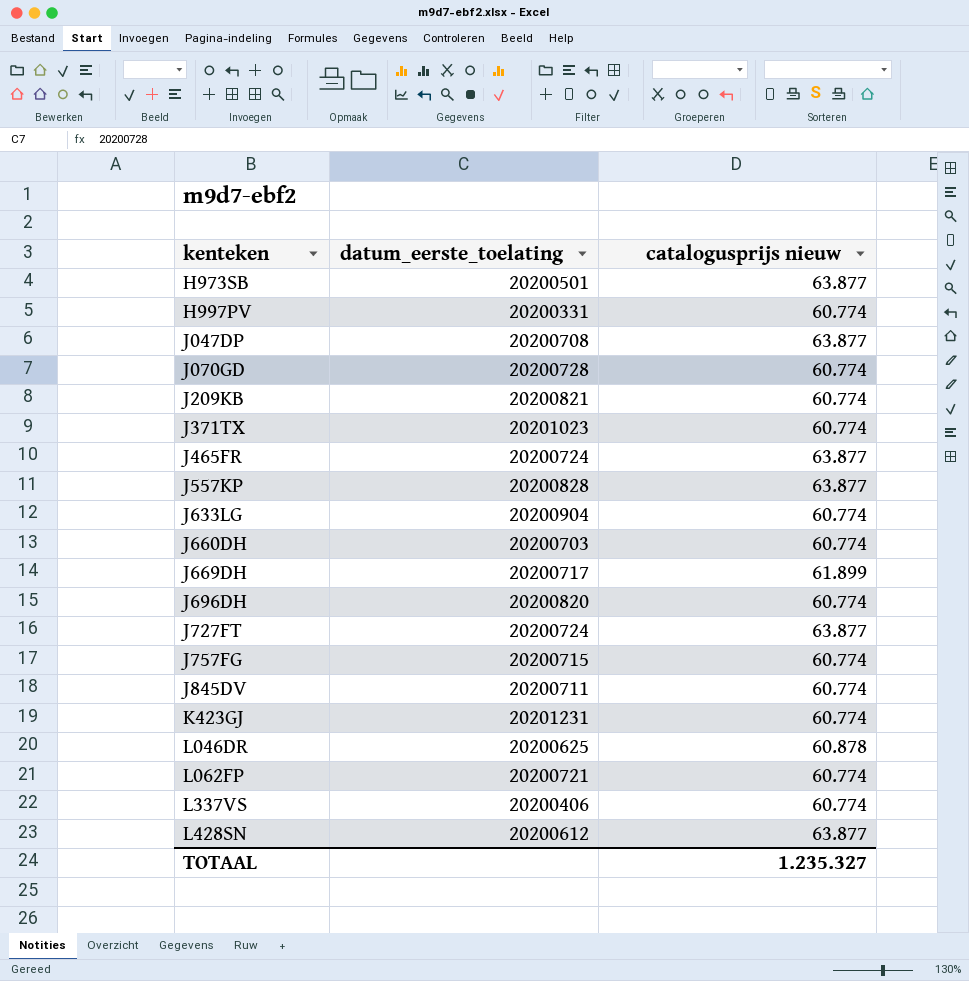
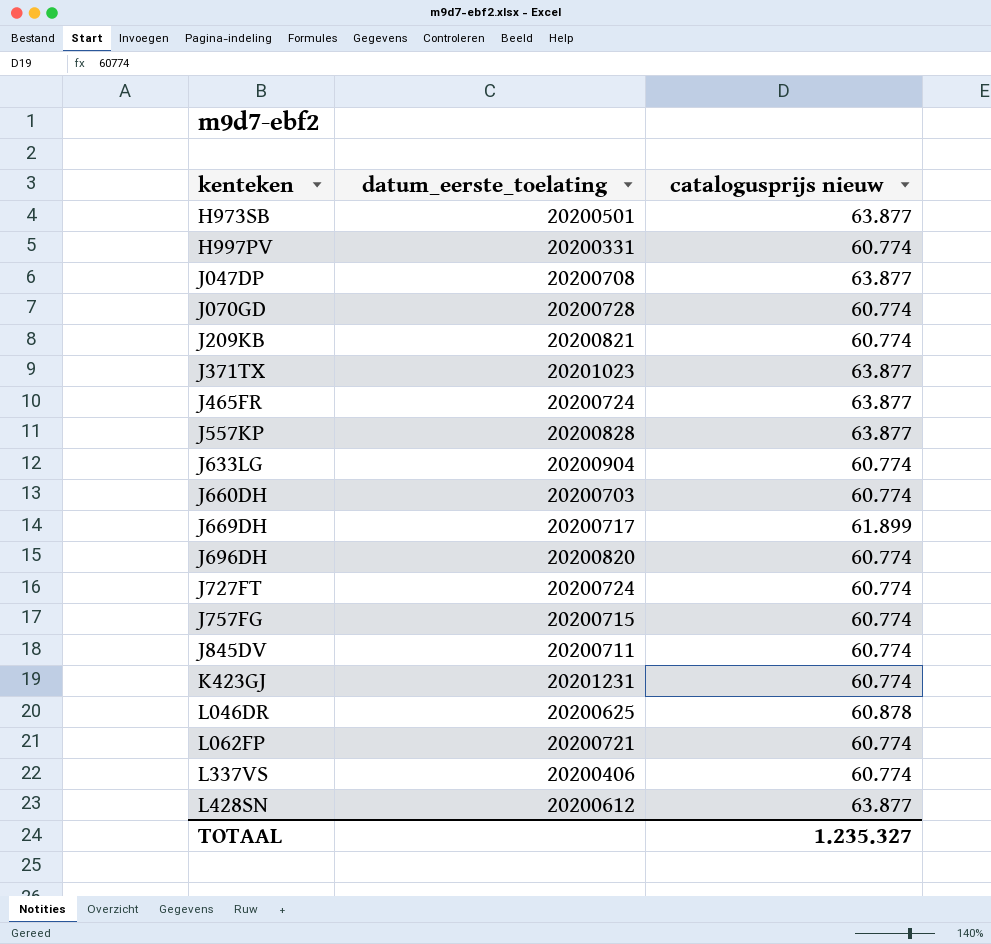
J371TX | catalogusprijs nieuw: 60.774 -> 63.877
J727FT | catalogusprijs nieuw: 63.877 -> 60.774

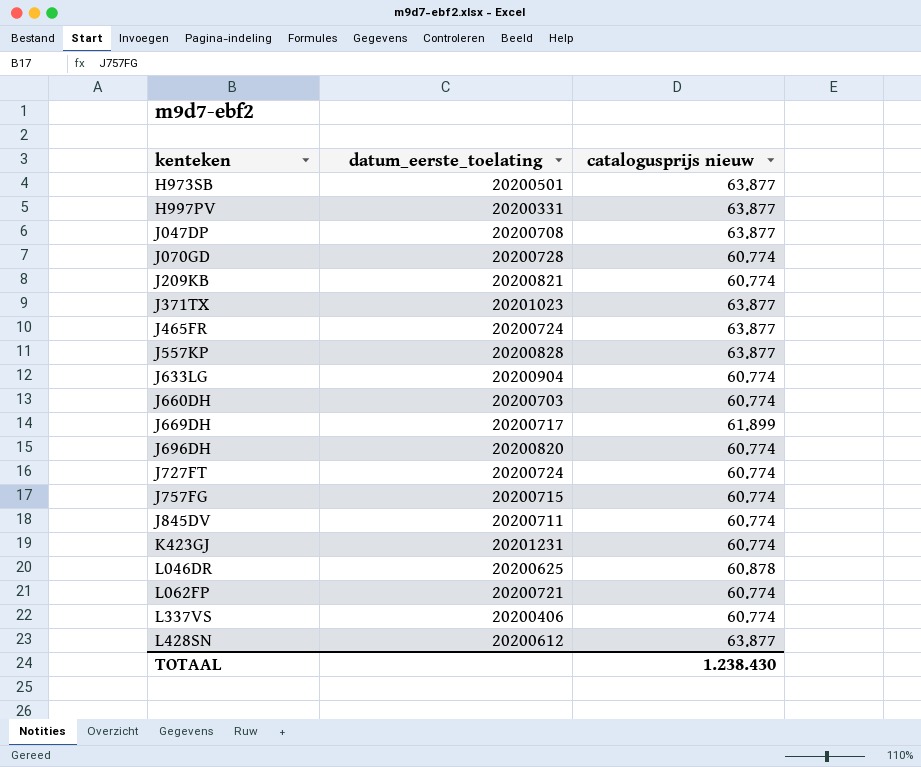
H997PV | catalogusprijs nieuw: 60.774 -> 63.877
TOTAAL | catalogusprijs nieuw: 1.235.327 -> 1.238.430

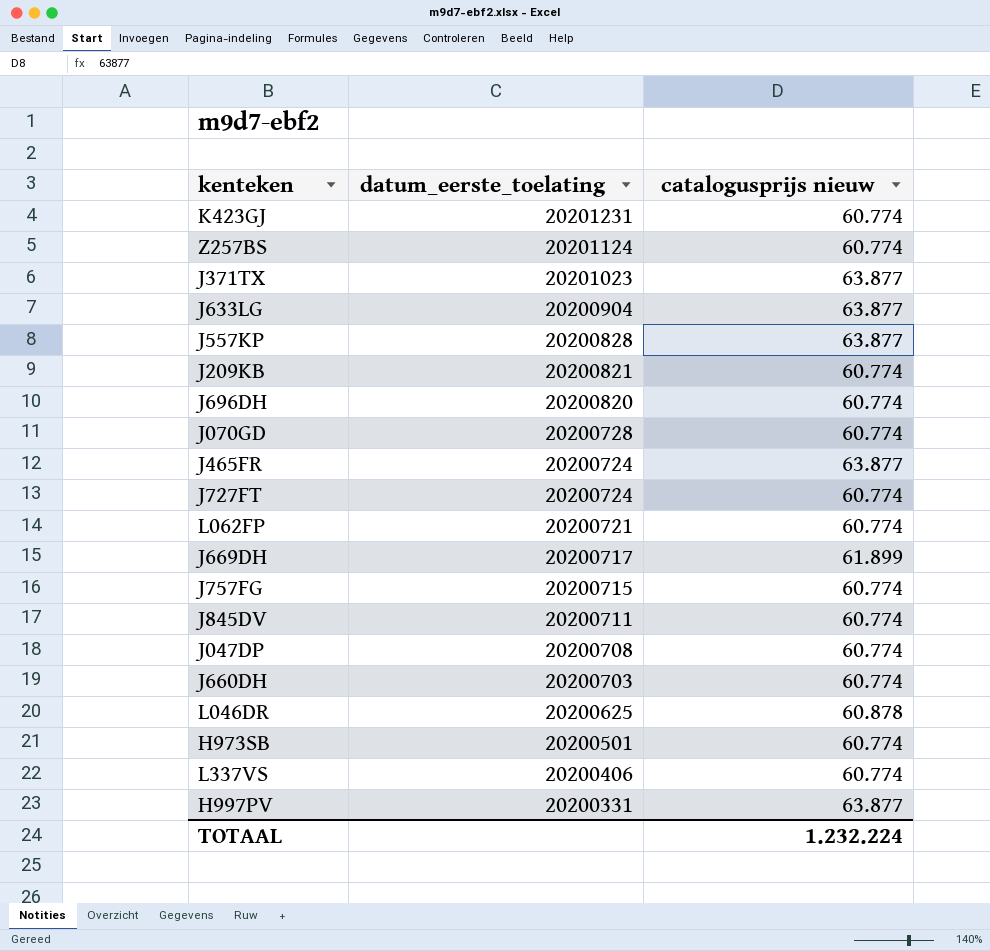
row order: kenteken ascending -> datum_eerste_toelating descending
row L428SN: 20200612 | 63.877 -> none
row Z257BS: none -> 20201124 | 60.774
J633LG | catalogusprijs nieuw: 60.774 -> 63.877
J047DP | catalogusprijs nieuw: 63.877 -> 60.774
H973SB | catalogusprijs nieuw: 63.877 -> 60.774
TOTAAL | catalogusprijs nieuw: 1.238.430 -> 1.232.224

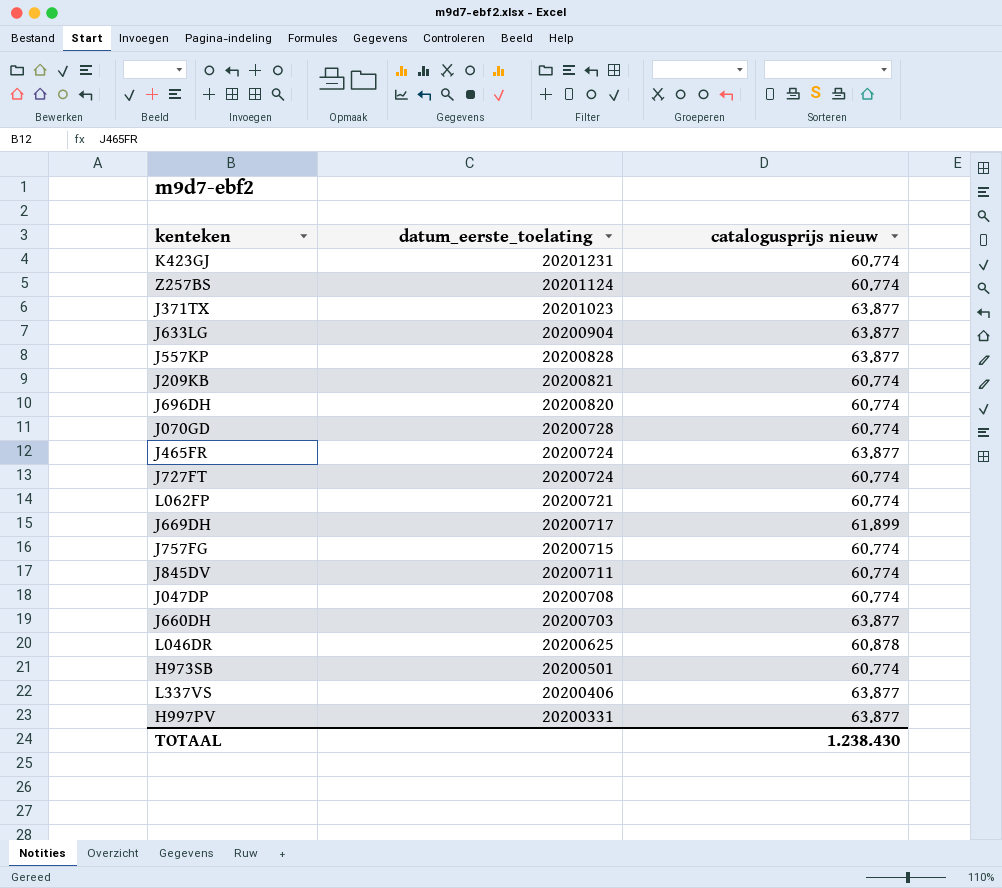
J660DH | catalogusprijs nieuw: 60.774 -> 63.877
L337VS | catalogusprijs nieuw: 60.774 -> 63.877
TOTAAL | catalogusprijs nieuw: 1.232.224 -> 1.238.430

